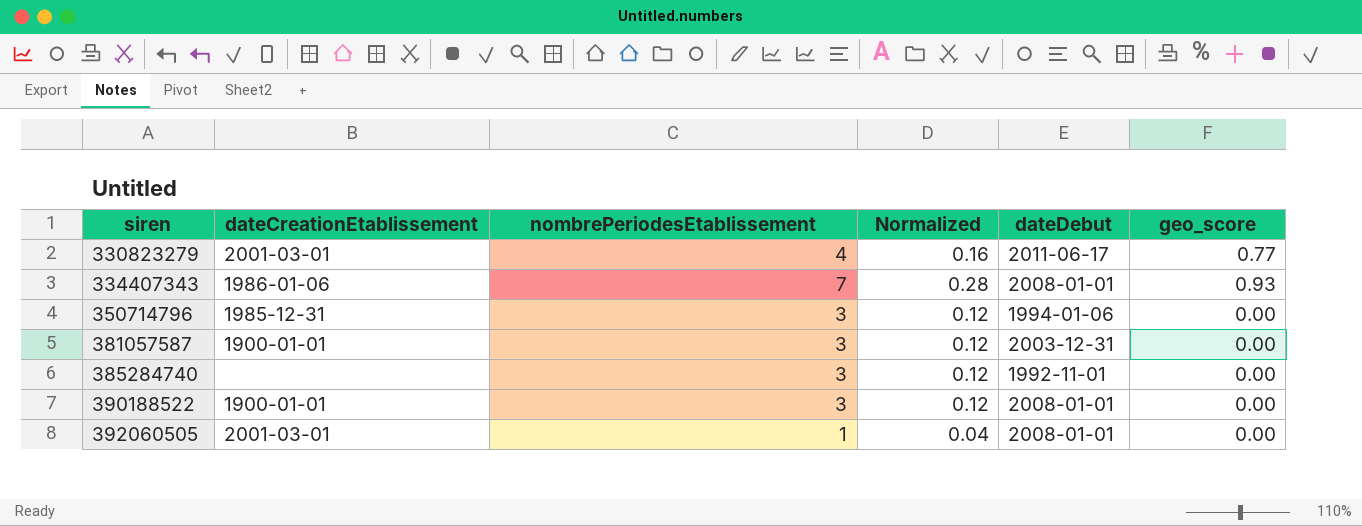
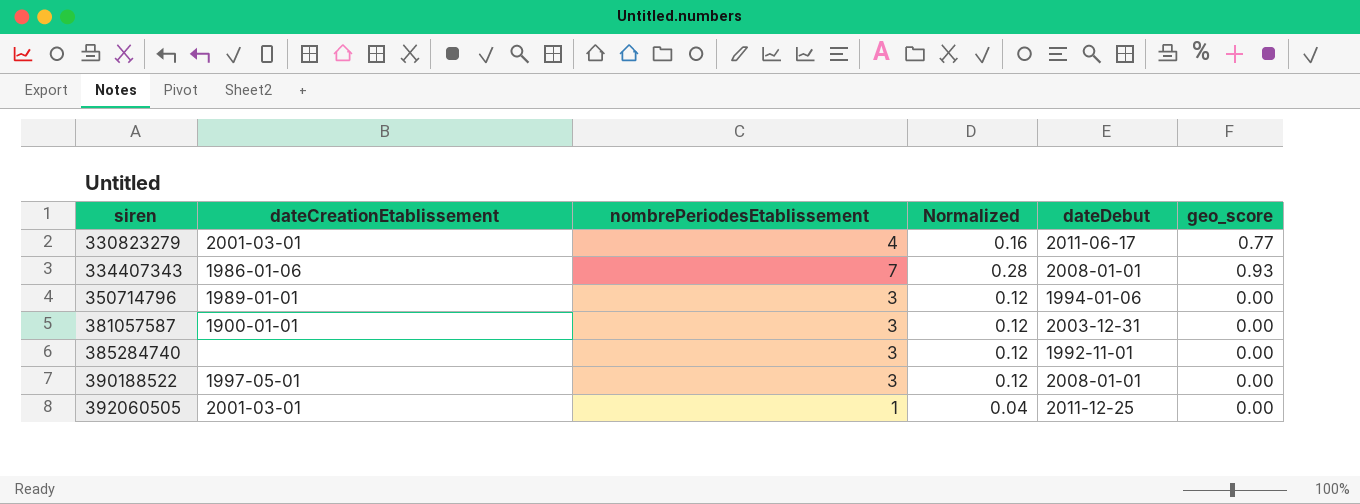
350714796 | dateCreationEtablissement: 1985-12-31 -> 1989-01-01
390188522 | dateCreationEtablissement: 1900-01-01 -> 1997-05-01
392060505 | dateDebut: 2008-01-01 -> 2011-12-25

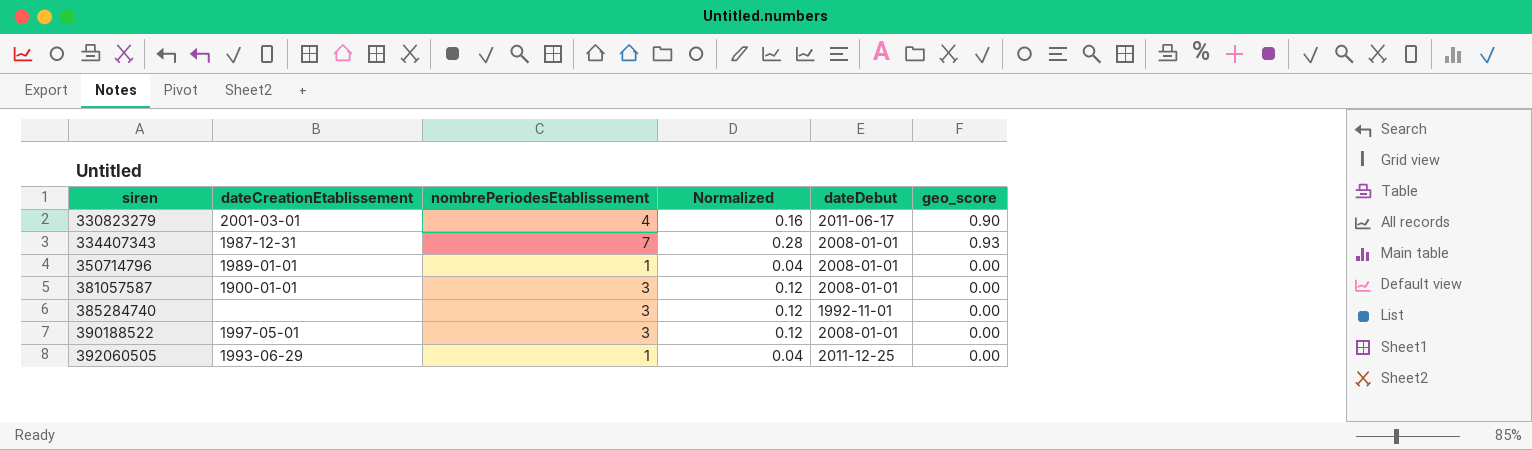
330823279 | geo_score: 0.77 -> 0.90
334407343 | dateCreationEtablissement: 1986-01-06 -> 1987-12-31
350714796 | nombrePeriodesEtablissement: 3 -> 1
350714796 | Normalized: 0.12 -> 0.04
350714796 | dateDebut: 1994-01-06 -> 2008-01-01
381057587 | dateDebut: 2003-12-31 -> 2008-01-01
392060505 | dateCreationEtablissement: 2001-03-01 -> 1993-06-29

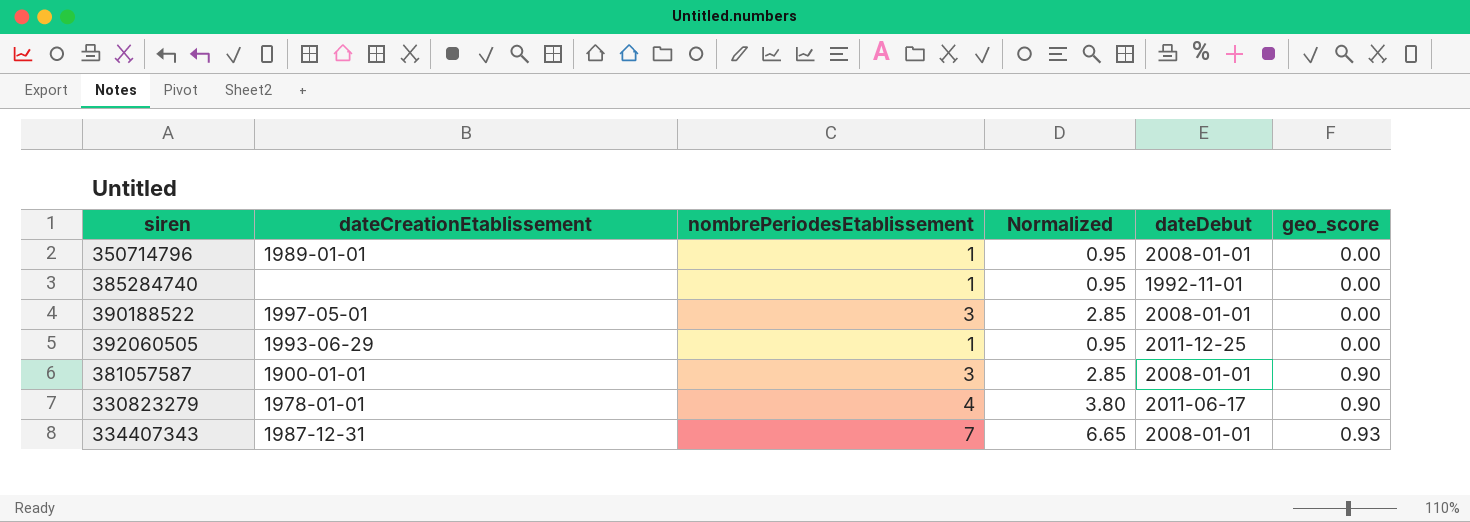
row order: siren ascending -> geo_score ascending
column Normalized | formula: [nombrePeriodesEtablissement] * 0.04 -> [nombrePeriodesEtablissement] * 0.95
385284740 | nombrePeriodesEtablissement: 3 -> 1
381057587 | geo_score: 0.00 -> 0.90
330823279 | dateCreationEtablissement: 2001-03-01 -> 1978-01-01

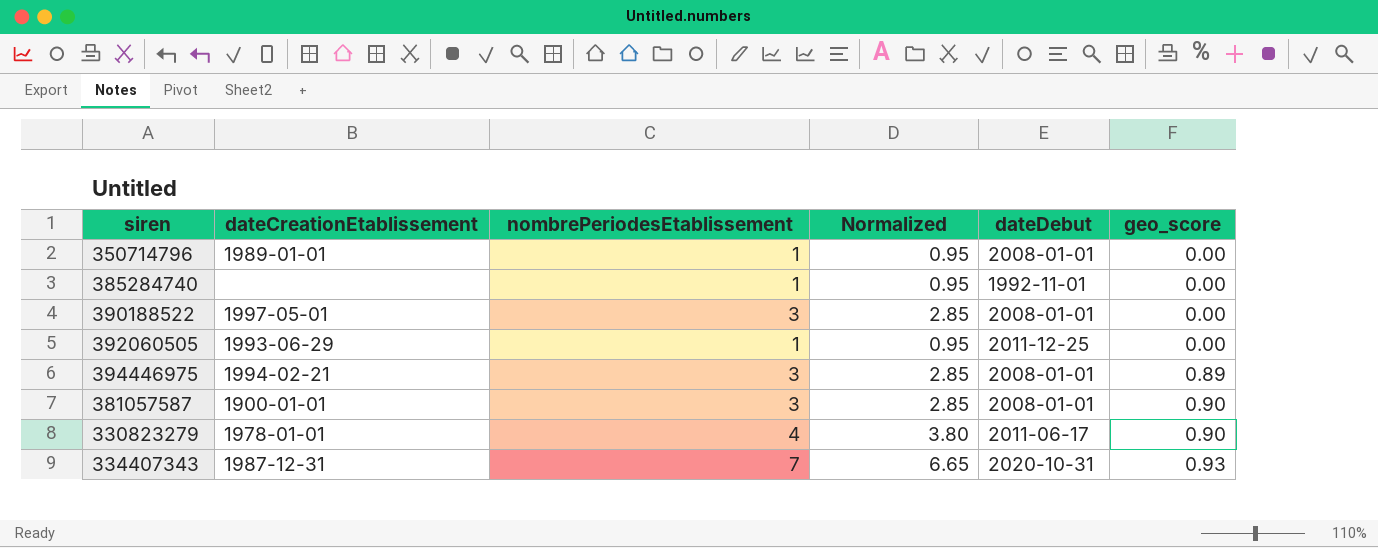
row 394446975: none -> 1994-02-21 | 3 | 2.85 | 2008-01-01 | 0.89
334407343 | dateDebut: 2008-01-01 -> 2020-10-31

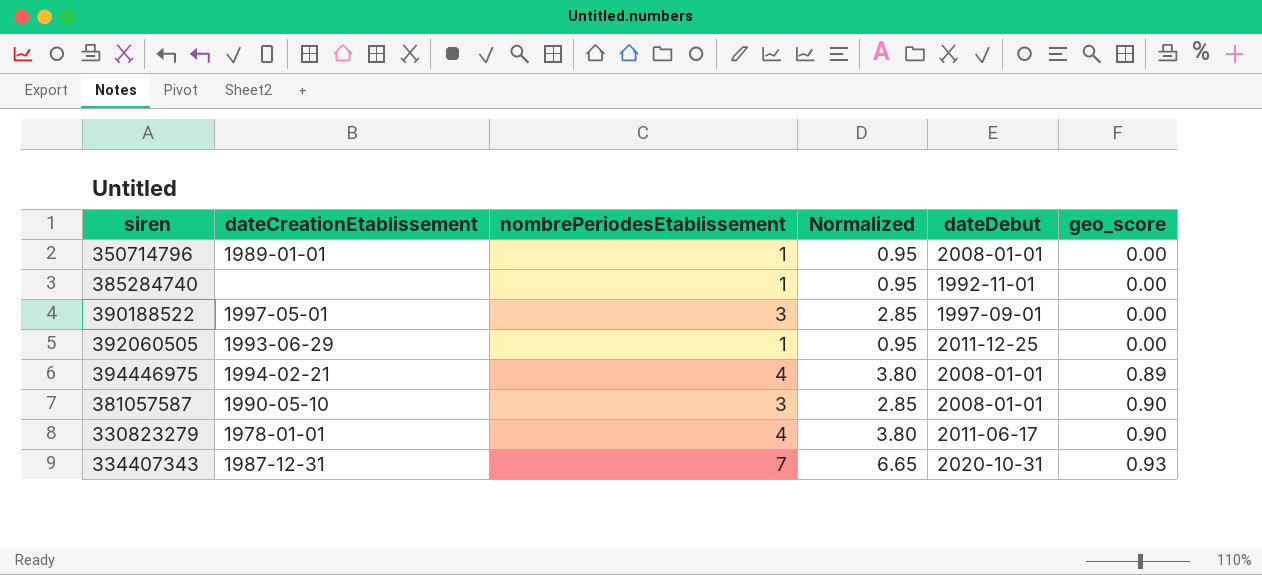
390188522 | dateDebut: 2008-01-01 -> 1997-09-01
394446975 | nombrePeriodesEtablissement: 3 -> 4
394446975 | Normalized: 2.85 -> 3.80
381057587 | dateCreationEtablissement: 1900-01-01 -> 1990-05-10

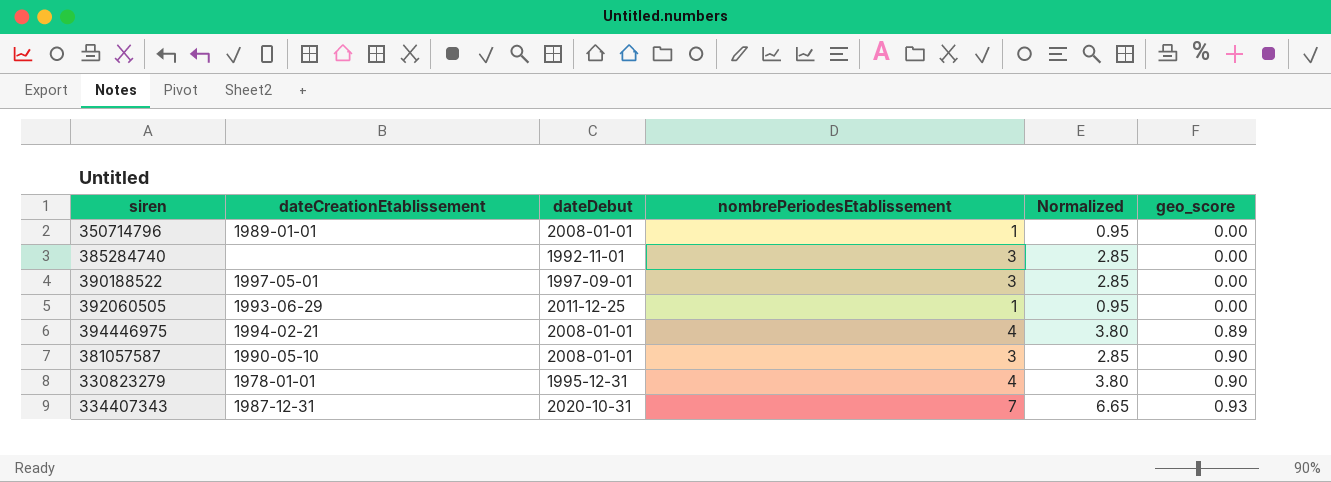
column dateDebut | position: 5 -> 3
385284740 | nombrePeriodesEtablissement: 1 -> 3
385284740 | Normalized: 0.95 -> 2.85
330823279 | dateDebut: 2011-06-17 -> 1995-12-31

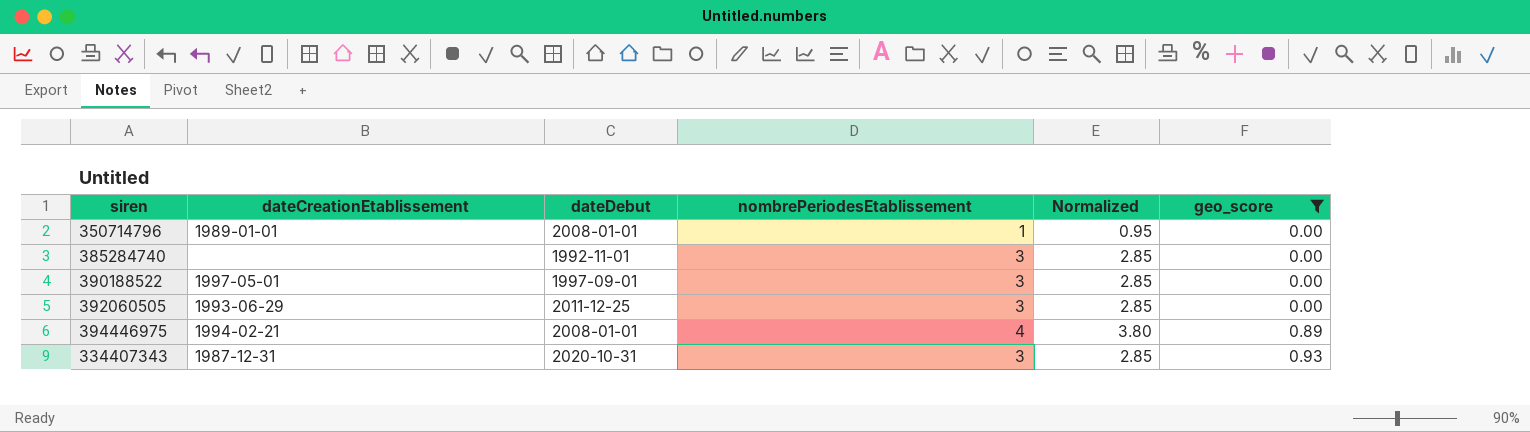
filter: none -> geo_score != 0.90
392060505 | nombrePeriodesEtablissement: 1 -> 3
392060505 | Normalized: 0.95 -> 2.85
334407343 | nombrePeriodesEtablissement: 7 -> 3
334407343 | Normalized: 6.65 -> 2.85

